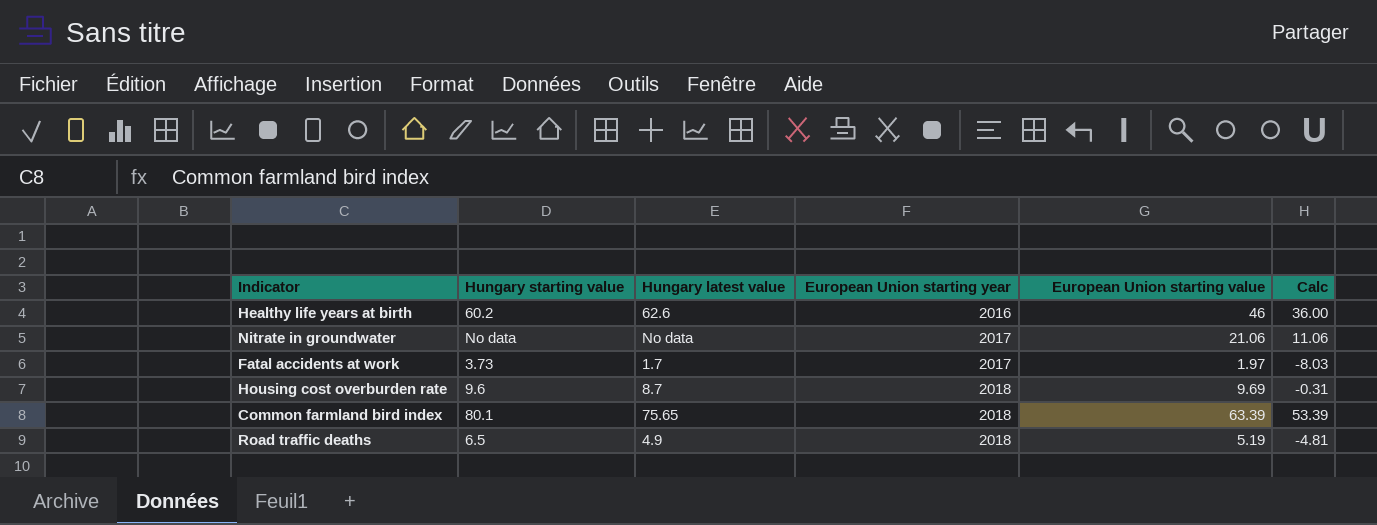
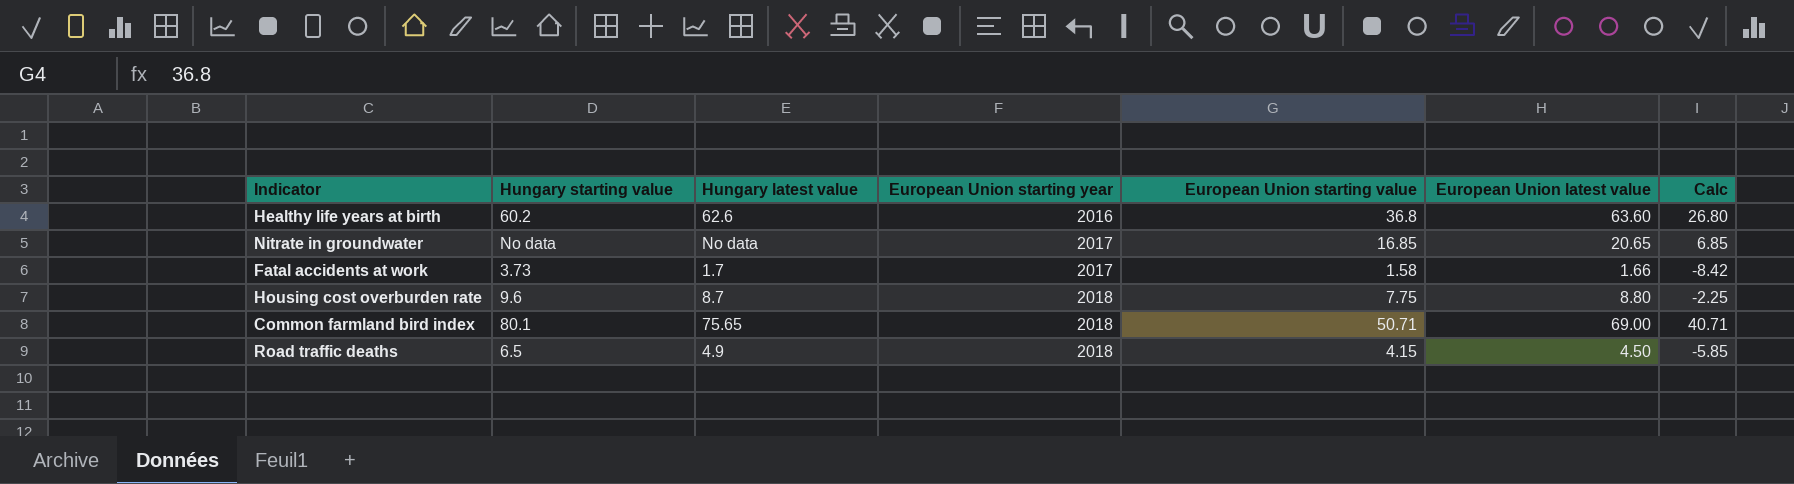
column European Union latest value | position: none -> 6
Healthy life years at birth | European Union starting value: 46 -> 36.8
Healthy life years at birth | Calc: 36.00 -> 26.80
Nitrate in groundwater | European Union starting value: 21.06 -> 16.85
Nitrate in groundwater | Calc: 11.06 -> 6.85
Fatal accidents at work | European Union starting value: 1.97 -> 1.58
Fatal accidents at work | Calc: -8.03 -> -8.42
Housing cost overburden rate | European Union starting value: 9.69 -> 7.75
Housing cost overburden rate | Calc: -0.31 -> -2.25
Common farmland bird index | European Union starting value: 63.39 -> 50.71
Common farmland bird index | Calc: 53.39 -> 40.71
Road traffic deaths | European Union starting value: 5.19 -> 4.15
Road traffic deaths | Calc: -4.81 -> -5.85

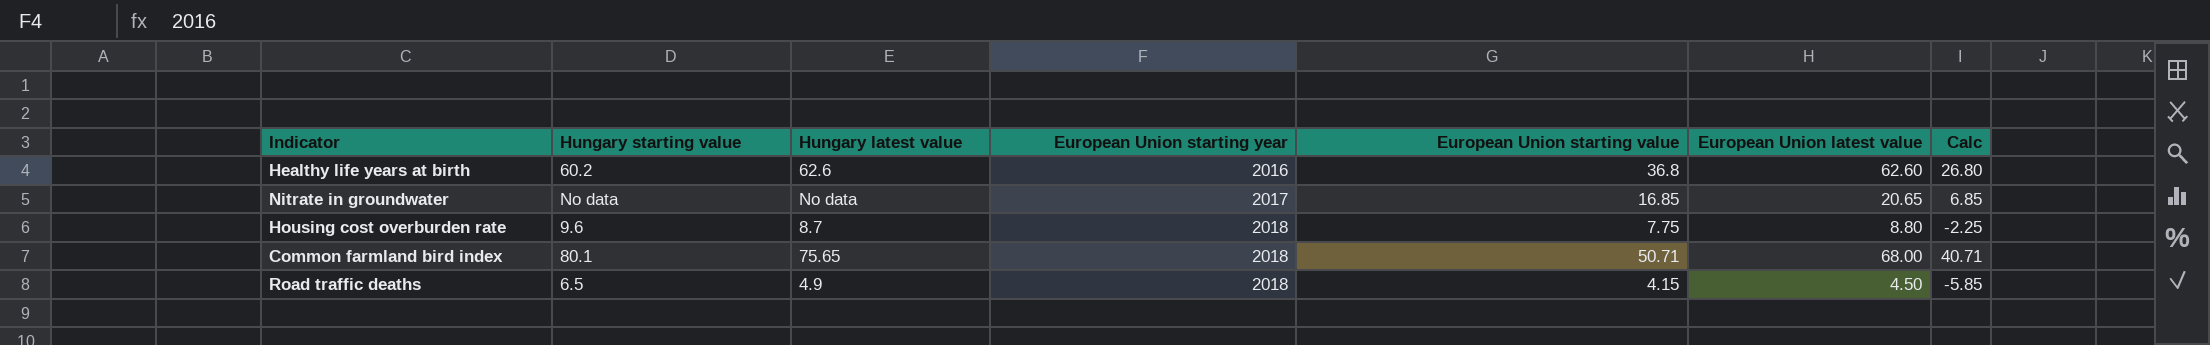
row Fatal accidents at work: 3.73 | 1.7 | 2017 | 1.58 | 1.66 | -8.42 -> none
Healthy life years at birth | European Union latest value: 63.60 -> 62.60
Common farmland bird index | European Union latest value: 69.00 -> 68.00

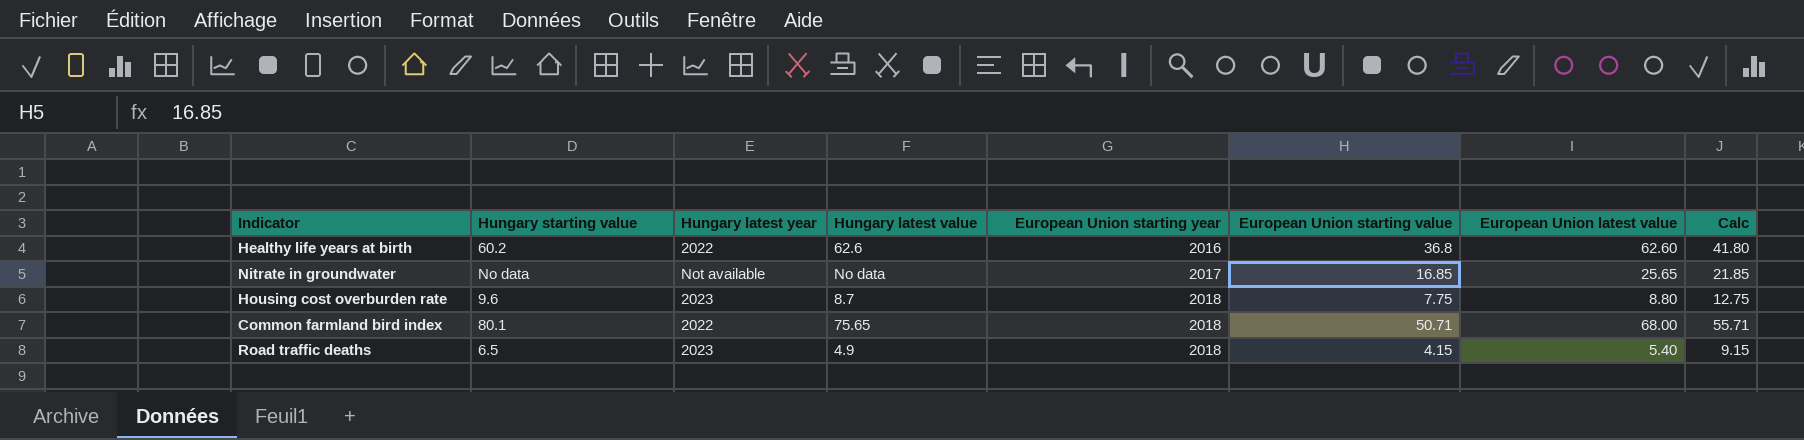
column Hungary latest year | position: none -> 3
column Calc | formula: [European Union starting value] - 10 -> [European Union starting value] + 5
Nitrate in groundwater | European Union latest value: 20.65 -> 25.65
Road traffic deaths | European Union latest value: 4.50 -> 5.40

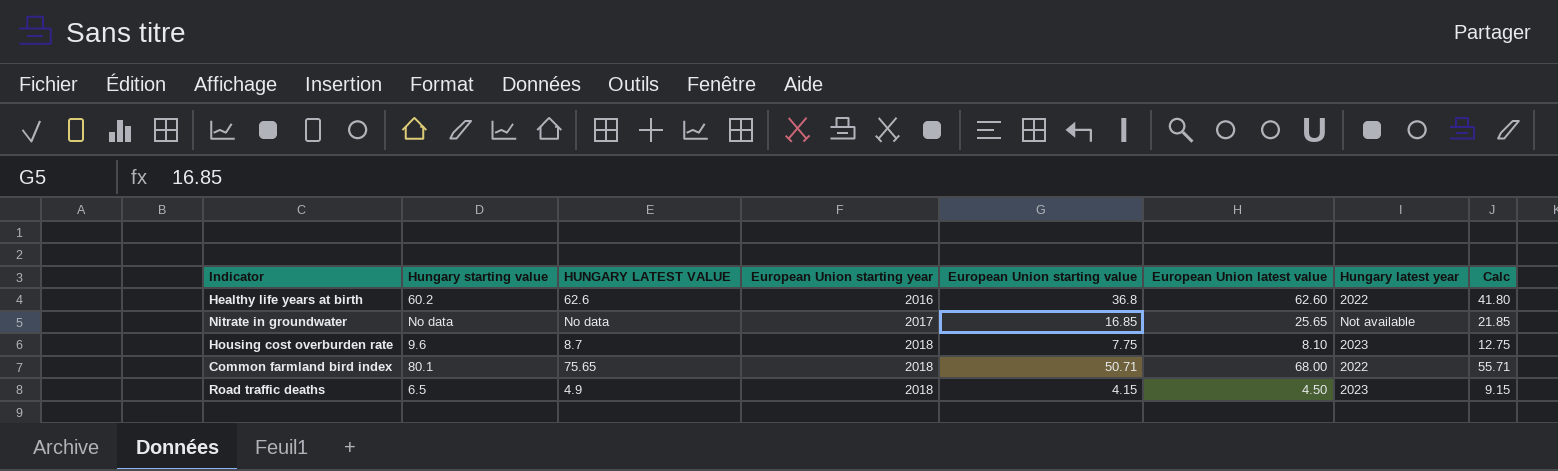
column name: Hungary latest value -> HUNGARY LATEST VALUE
column Hungary latest year | position: 3 -> 7
Housing cost overburden rate | European Union latest value: 8.80 -> 8.10
Road traffic deaths | European Union latest value: 5.40 -> 4.50

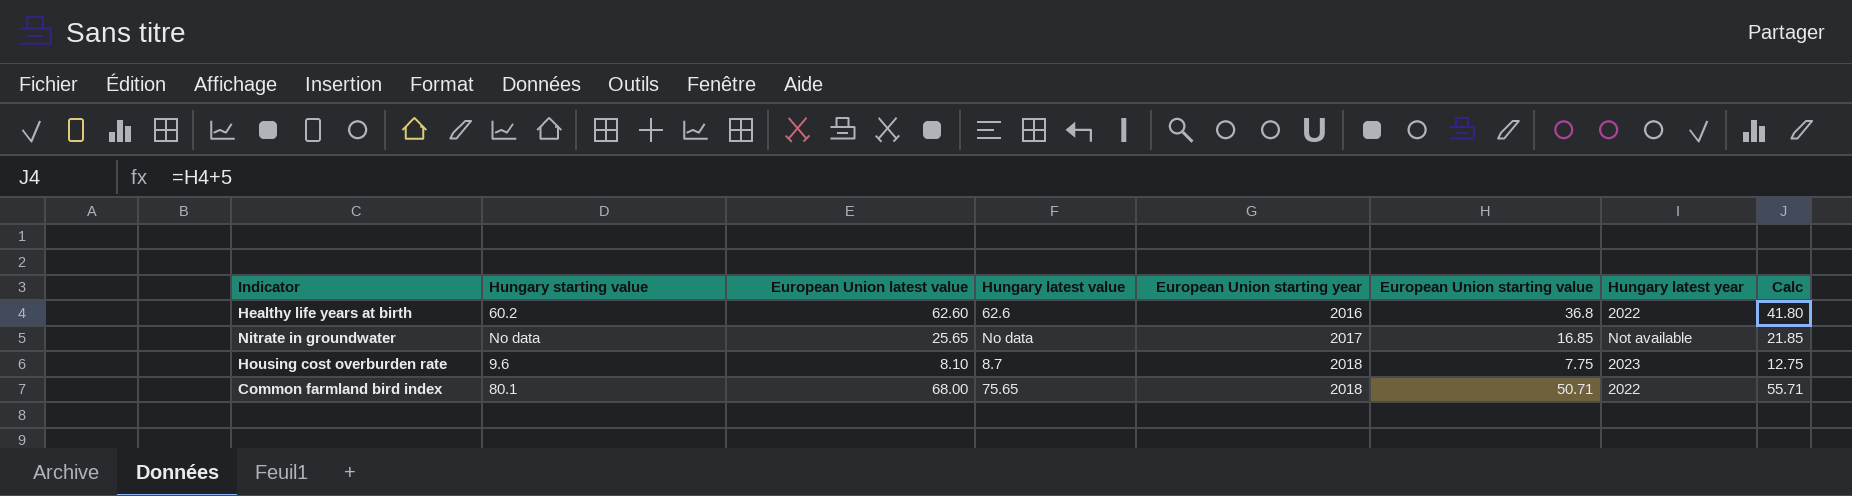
column European Union latest value | position: 6 -> 3
column name: HUNGARY LATEST VALUE -> Hungary latest value
row Road traffic deaths: 6.5 | 4.9 | 2018 | 4.15 | 4.50 | 2023 | 9.15 -> none

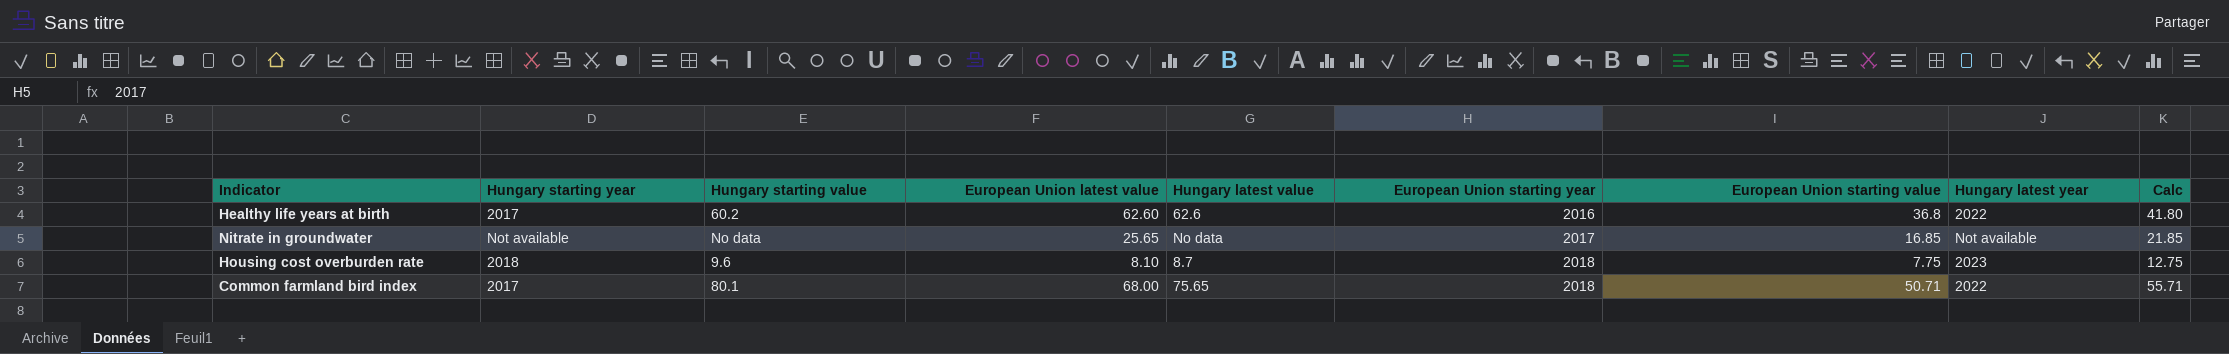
column Hungary starting year | position: none -> 2

